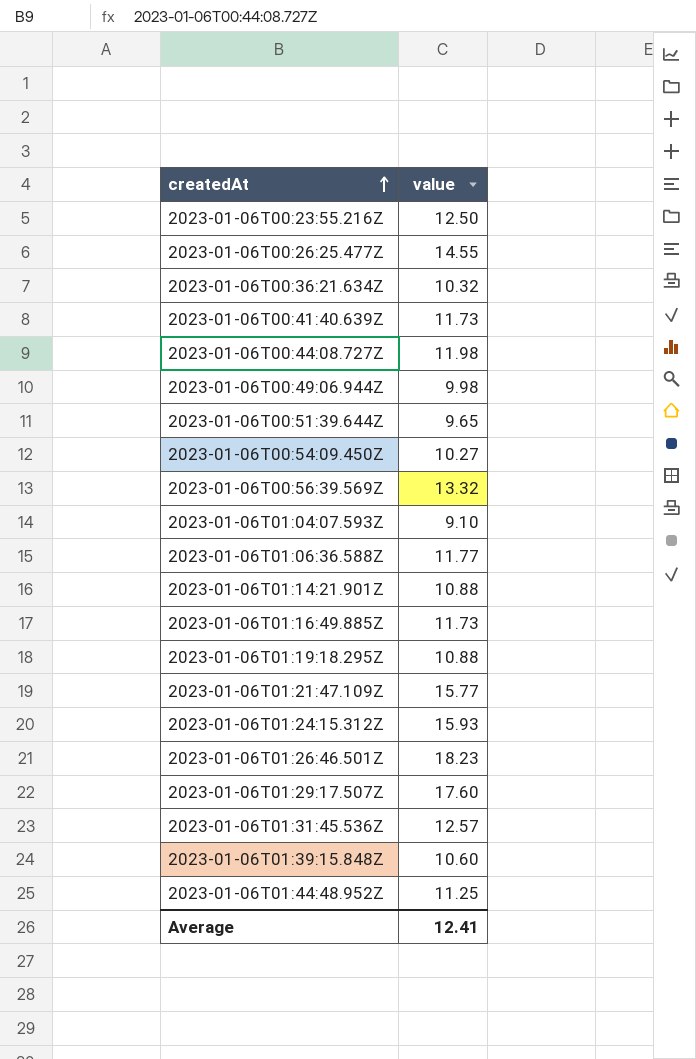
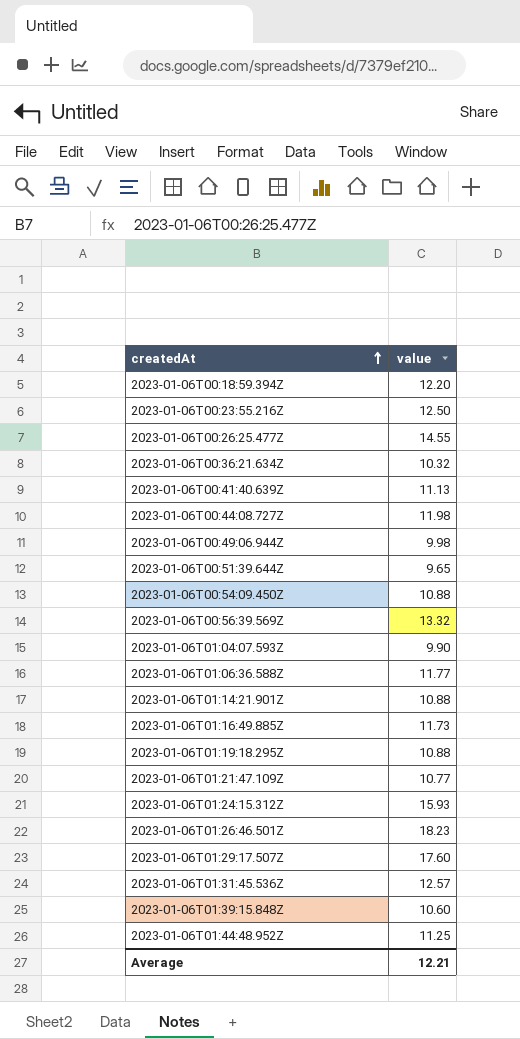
row 2023-01-06T00:18:59.394Z: none -> 12.20
2023-01-06T00:41:40.639Z | value: 11.73 -> 11.13
2023-01-06T00:54:09.450Z | value: 10.27 -> 10.88
2023-01-06T01:04:07.593Z | value: 9.10 -> 9.90
2023-01-06T01:21:47.109Z | value: 15.77 -> 10.77
Average | value: 12.41 -> 12.21

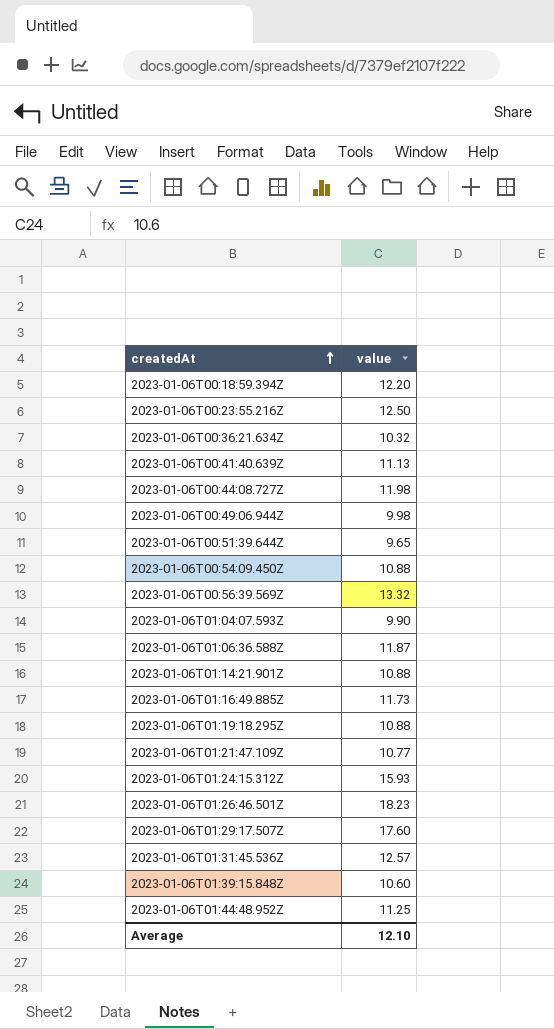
row 2023-01-06T00:26:25.477Z: 14.55 -> none
2023-01-06T01:06:36.588Z | value: 11.77 -> 11.87
Average | value: 12.21 -> 12.10

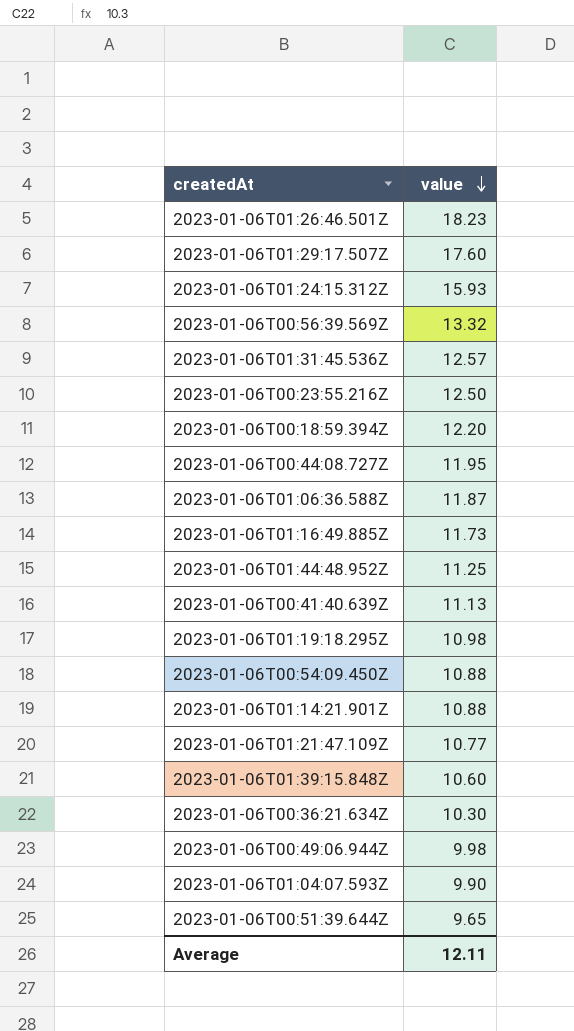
row order: createdAt ascending -> value descending
2023-01-06T00:44:08.727Z | value: 11.98 -> 11.95
2023-01-06T01:19:18.295Z | value: 10.88 -> 10.98
2023-01-06T00:36:21.634Z | value: 10.32 -> 10.30
Average | value: 12.10 -> 12.11

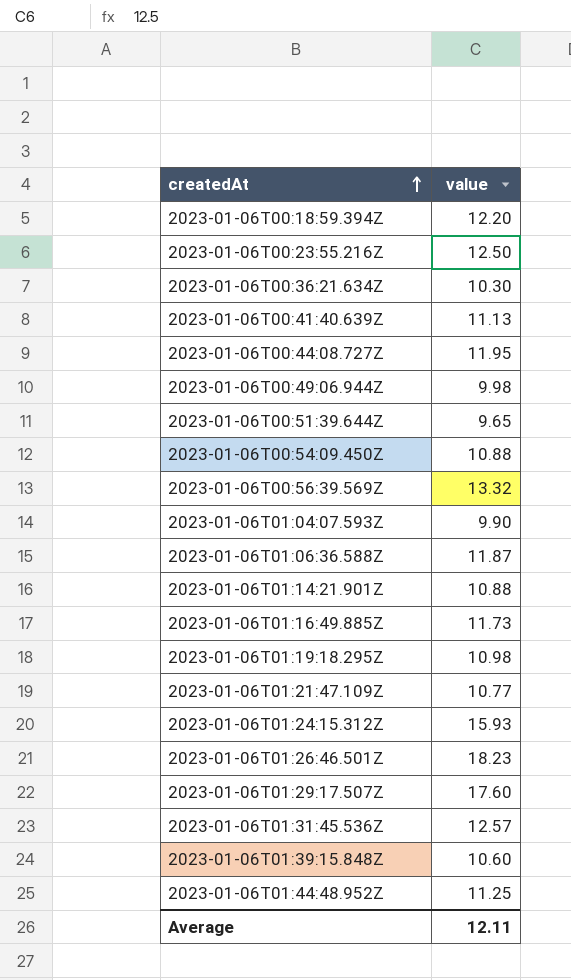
row order: value descending -> createdAt ascending

